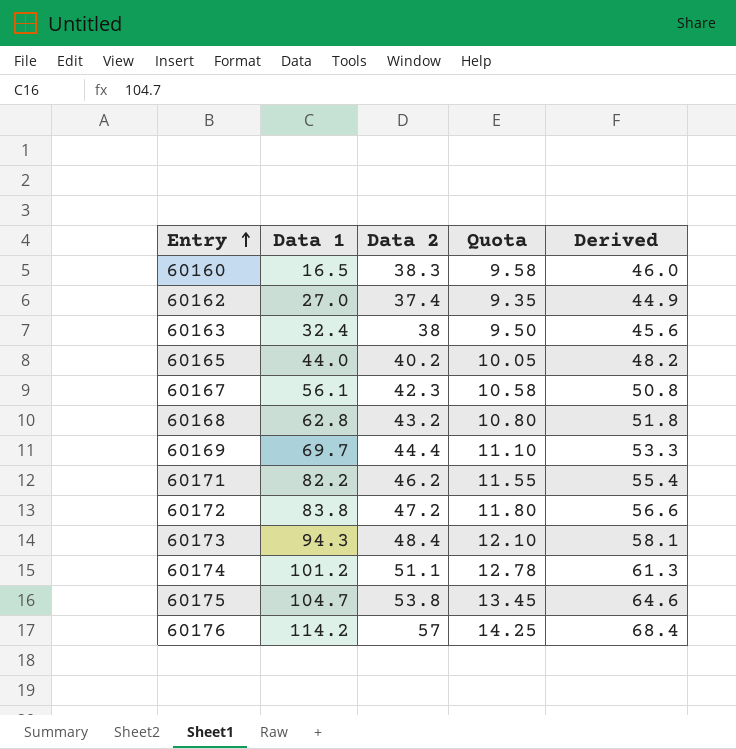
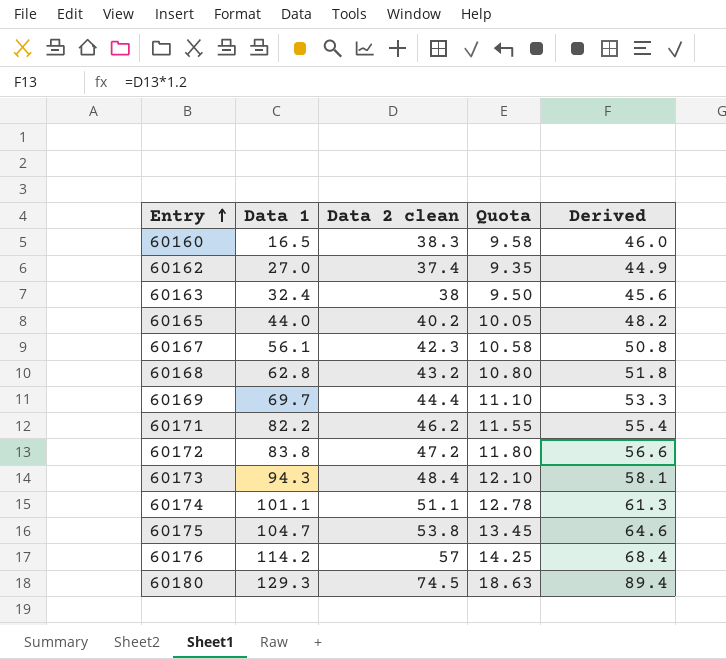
column name: Data 2 -> Data 2 clean
60174 | Data 1: 101.2 -> 101.1
row 60180: none -> 129.3 | 74.5 | 18.63 | 89.4

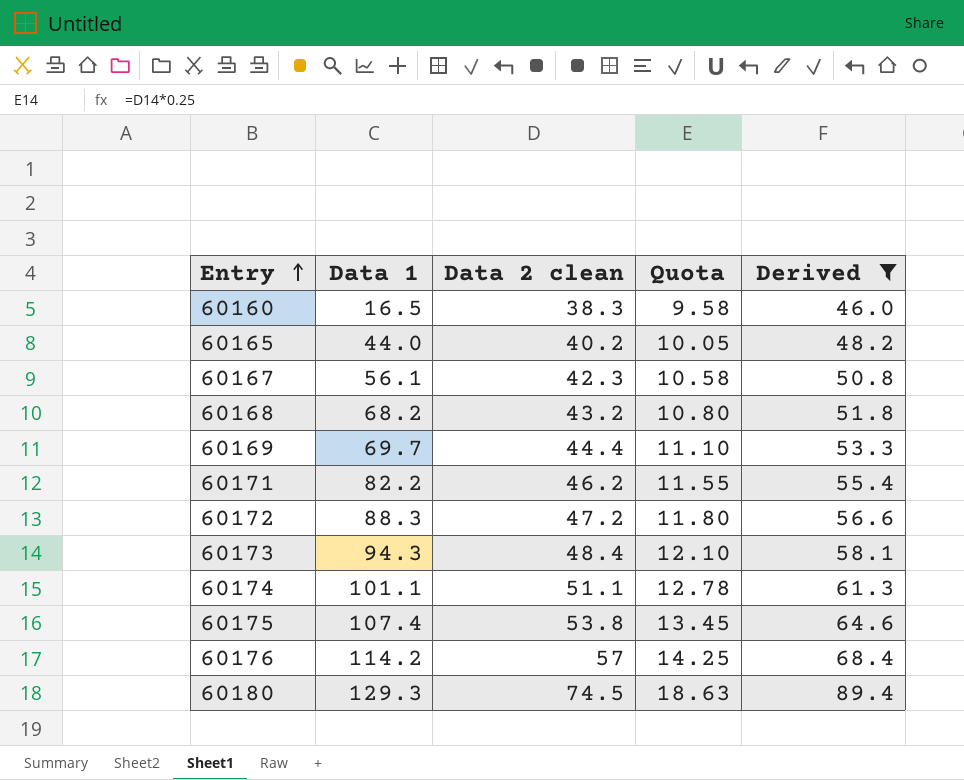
filter: none -> Derived >= 46.0
60168 | Data 1: 62.8 -> 68.2
60172 | Data 1: 83.8 -> 88.3
60175 | Data 1: 104.7 -> 107.4

